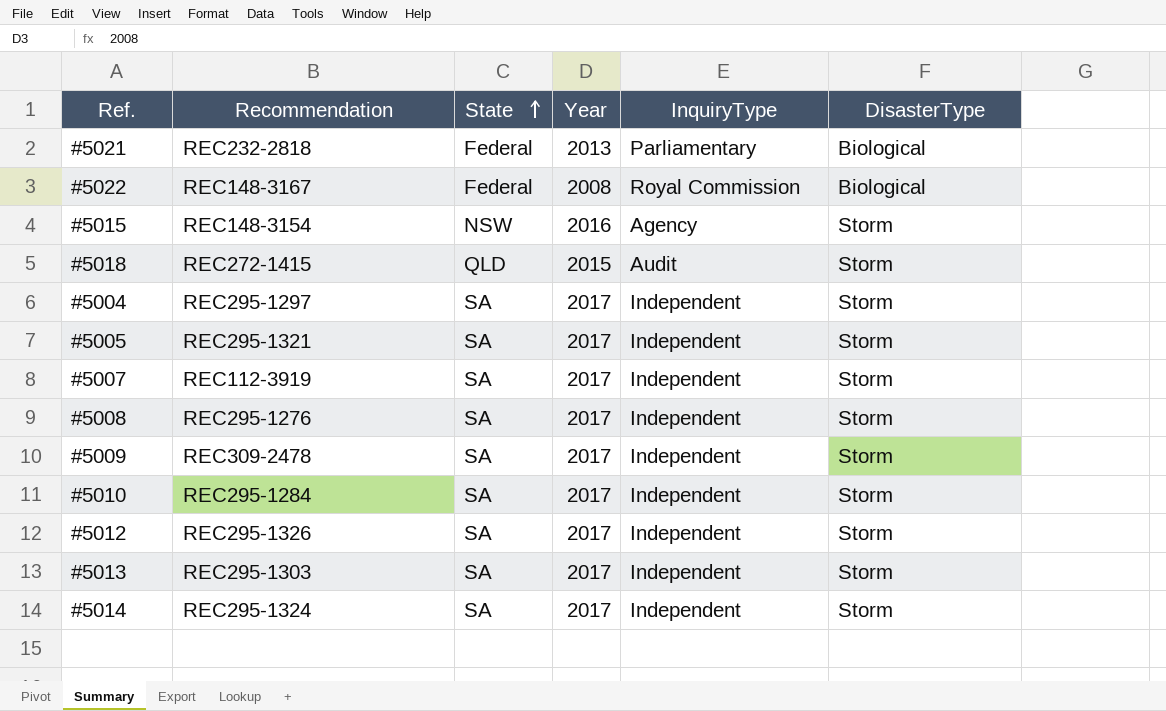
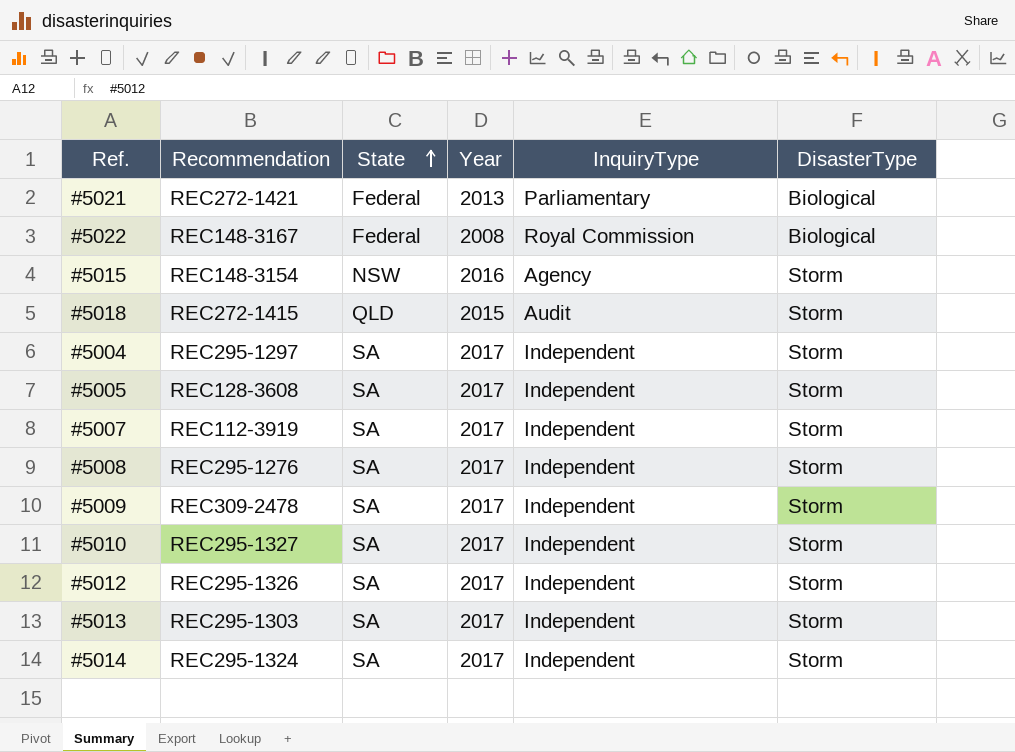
#5021 | Recommendation: REC232-2818 -> REC272-1421
#5005 | Recommendation: REC295-1321 -> REC128-3608
#5010 | Recommendation: REC295-1284 -> REC295-1327

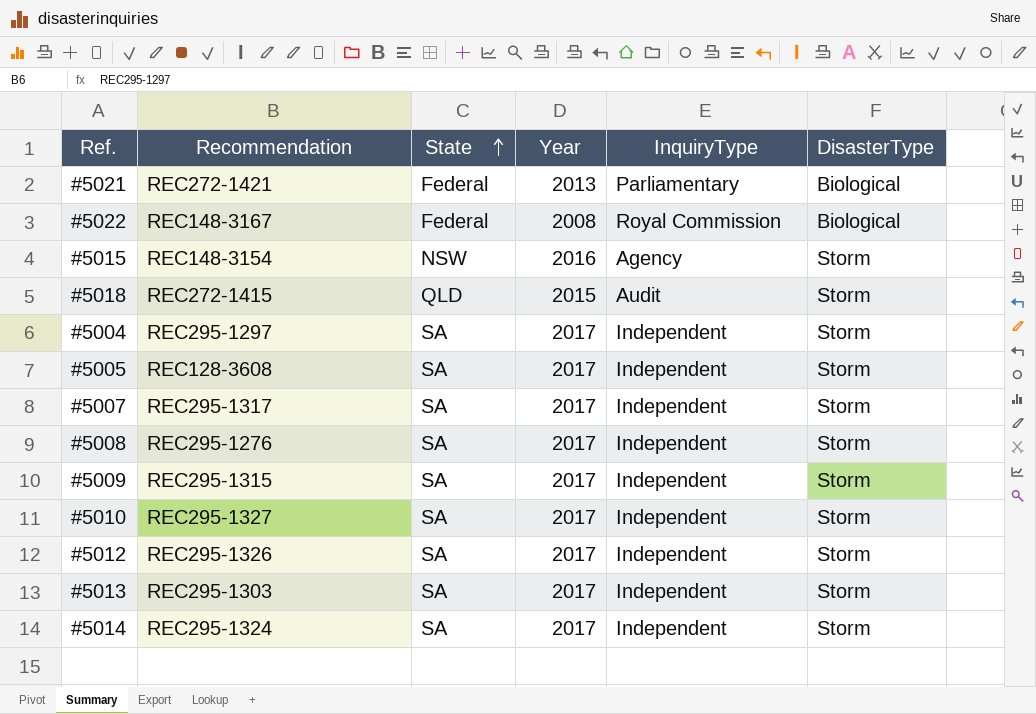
#5007 | Recommendation: REC112-3919 -> REC295-1317
#5009 | Recommendation: REC309-2478 -> REC295-1315

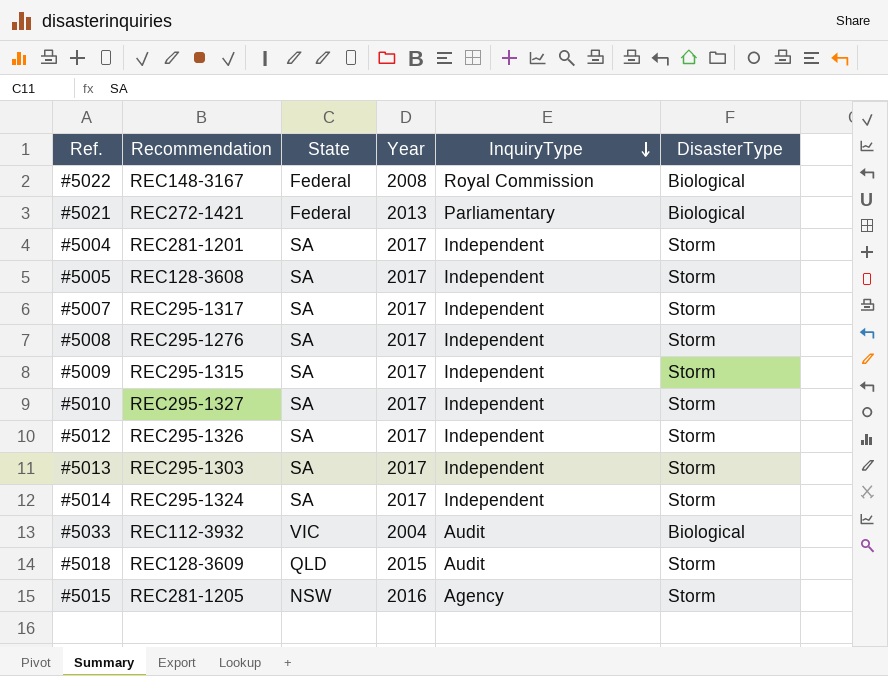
row order: State ascending -> InquiryType descending
#5004 | Recommendation: REC295-1297 -> REC281-1201
row #5033: none -> REC112-3932 | VIC | 2004 | Audit | Biological
#5018 | Recommendation: REC272-1415 -> REC128-3609
#5015 | Recommendation: REC148-3154 -> REC281-1205

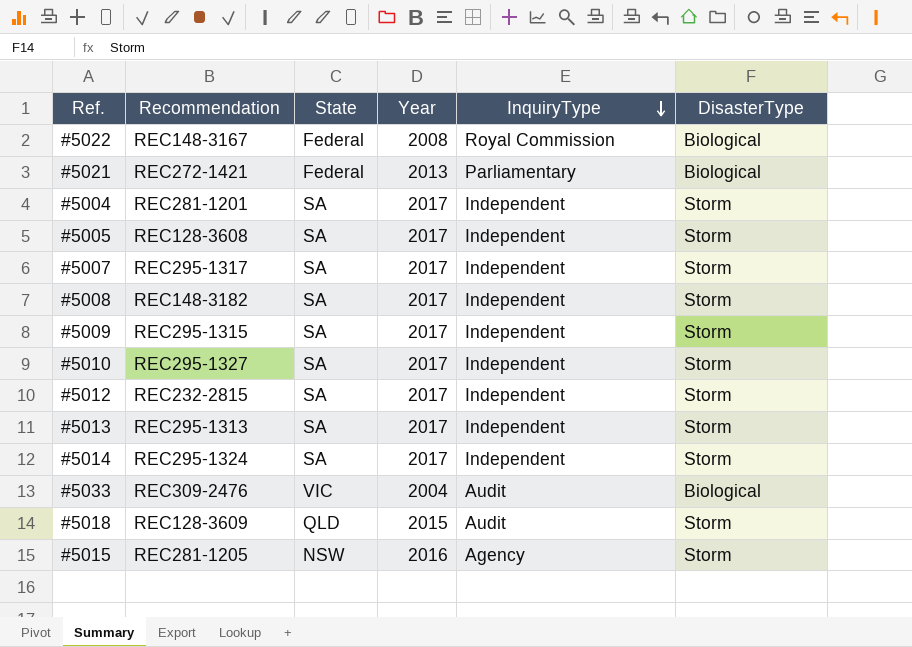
#5008 | Recommendation: REC295-1276 -> REC148-3182
#5012 | Recommendation: REC295-1326 -> REC232-2815
#5013 | Recommendation: REC295-1303 -> REC295-1313
#5033 | Recommendation: REC112-3932 -> REC309-2476

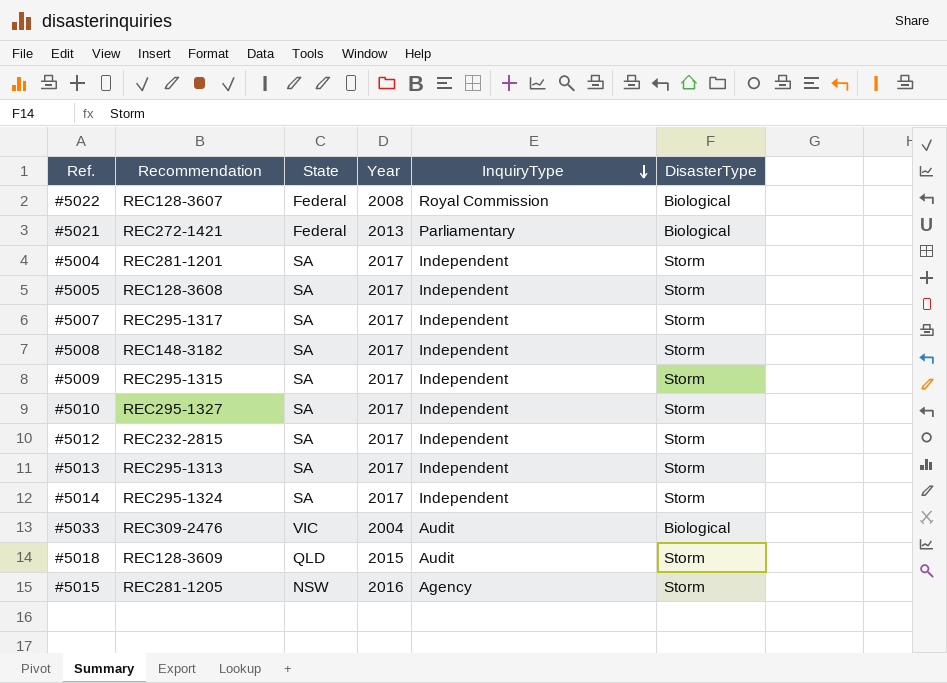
#5022 | Recommendation: REC148-3167 -> REC128-3607

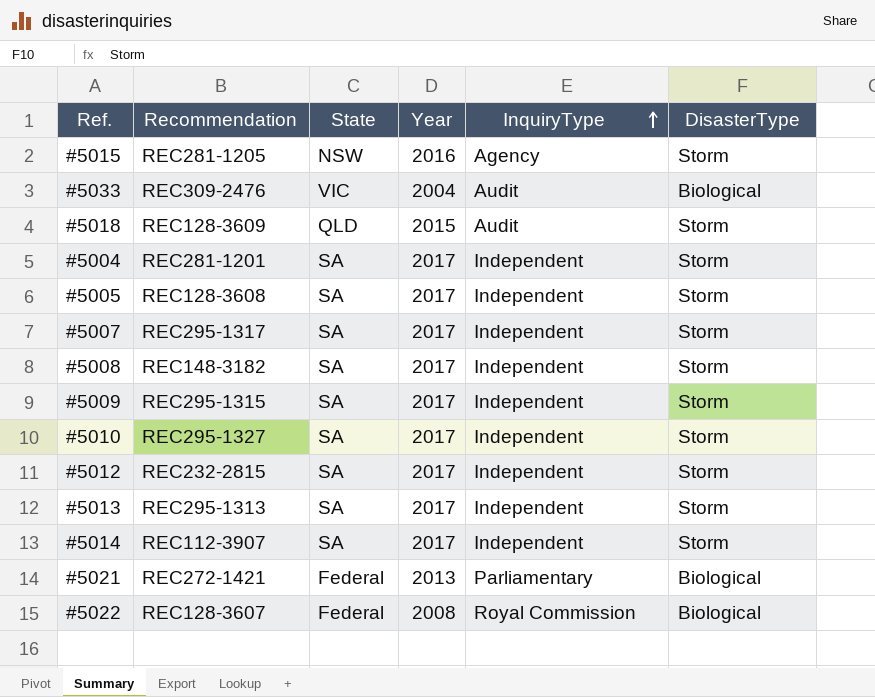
row order: InquiryType descending -> InquiryType ascending
#5014 | Recommendation: REC295-1324 -> REC112-3907

